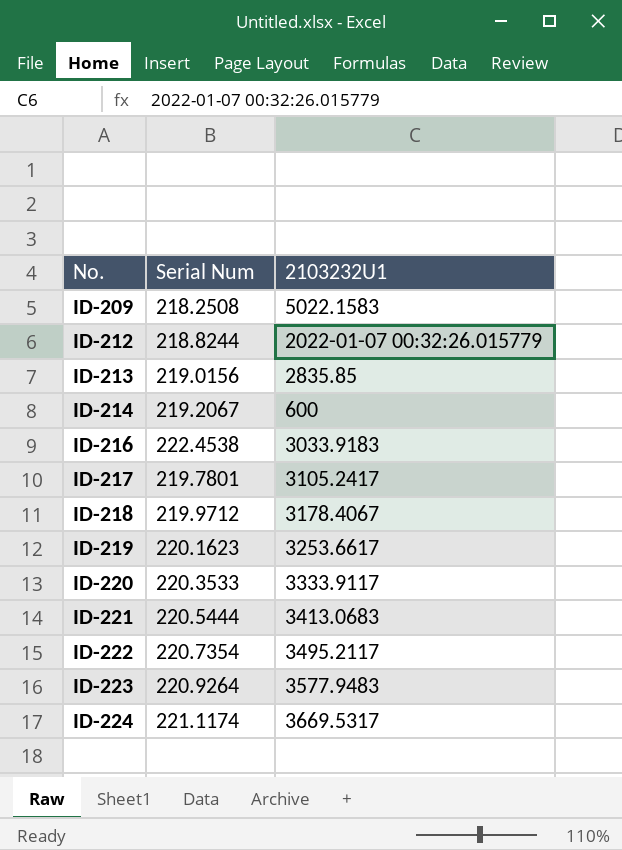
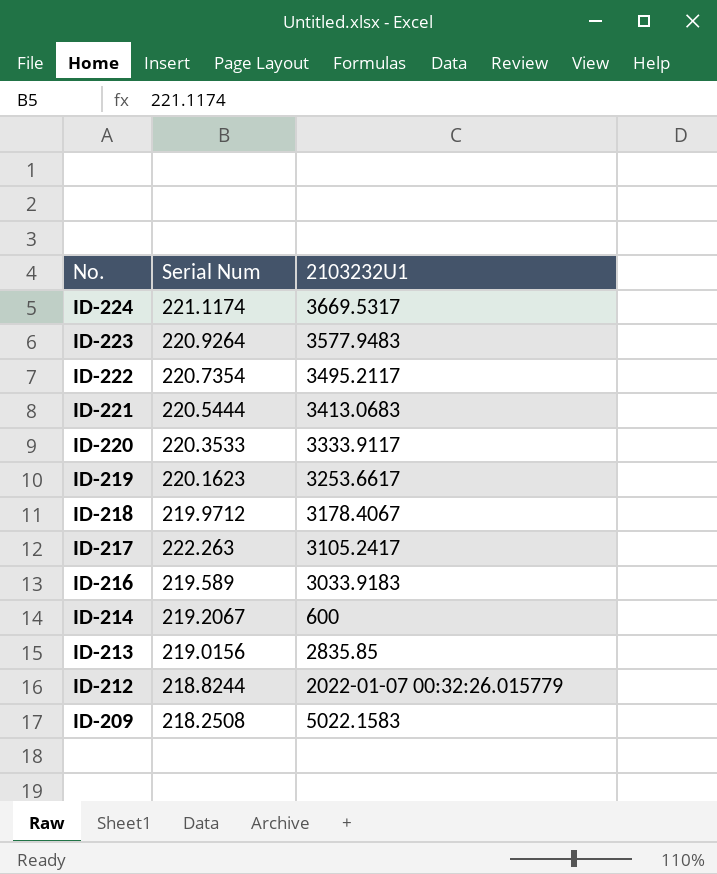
row order: No. ascending -> No. descending
ID-217 | Serial Num: 219.7801 -> 222.263
ID-216 | Serial Num: 222.4538 -> 219.589

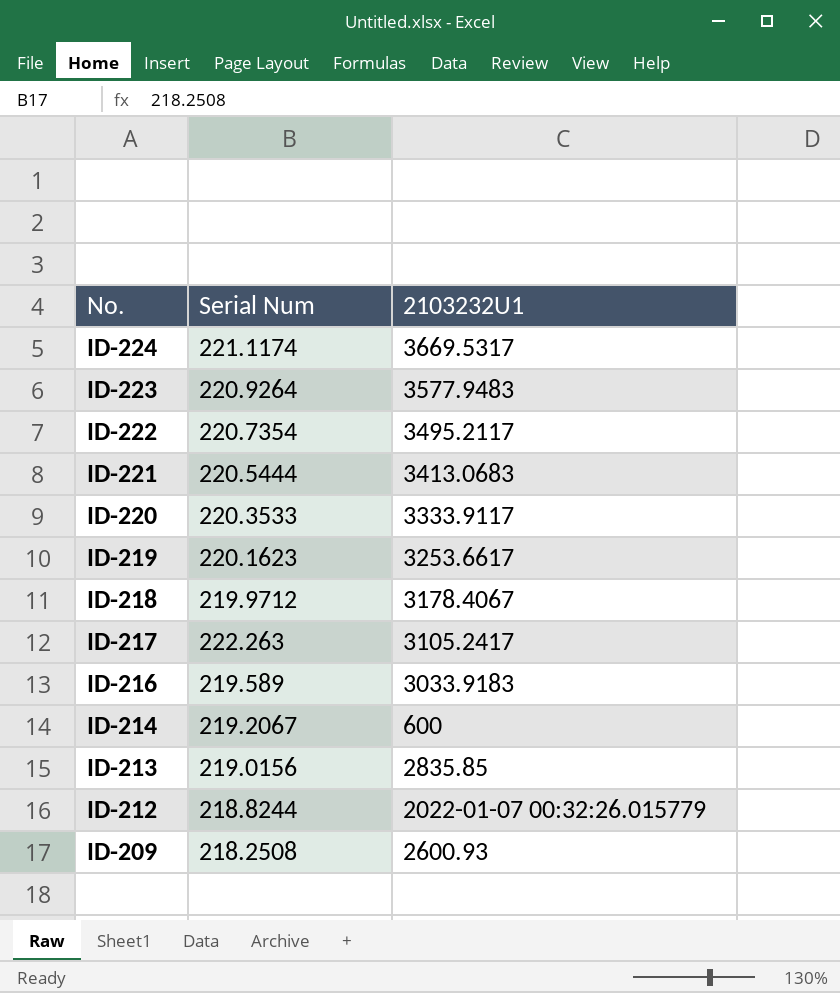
ID-209 | 2103232U1: 5022.1583 -> 2600.93

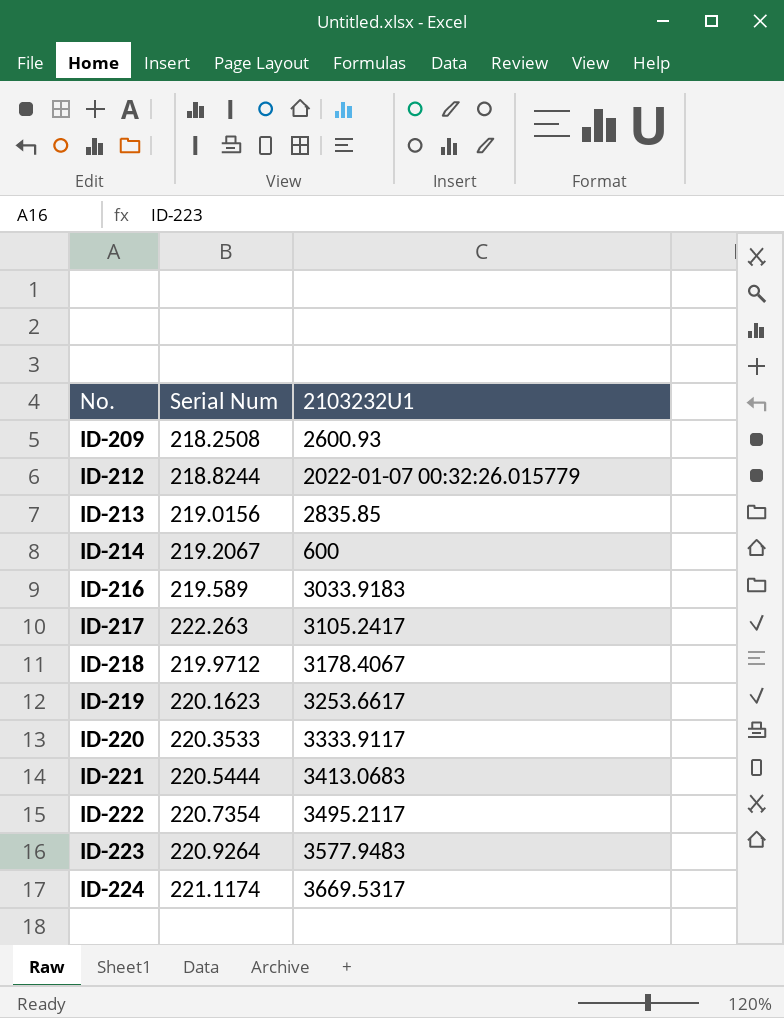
row order: No. descending -> No. ascending

